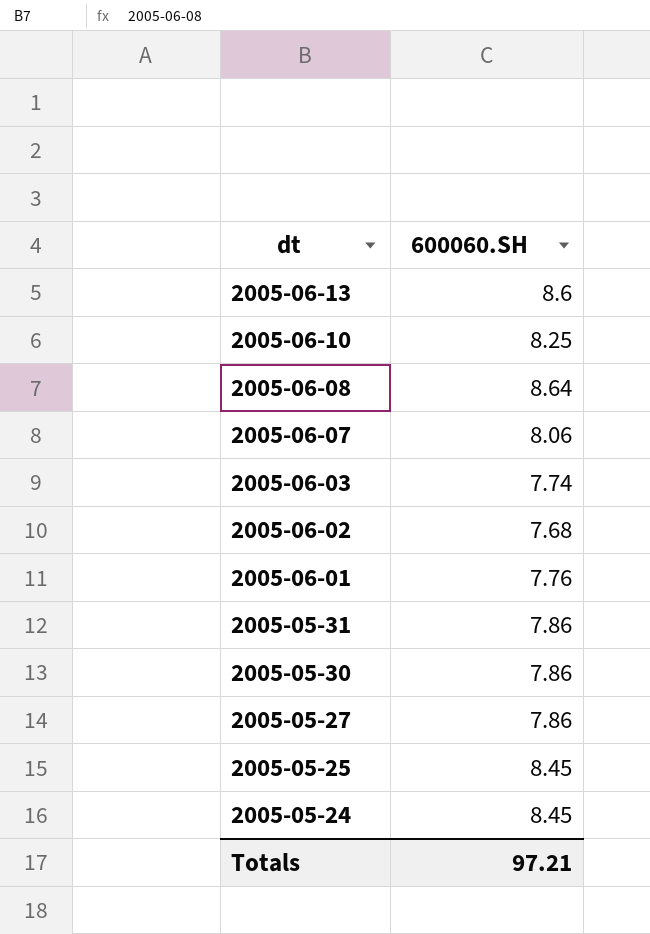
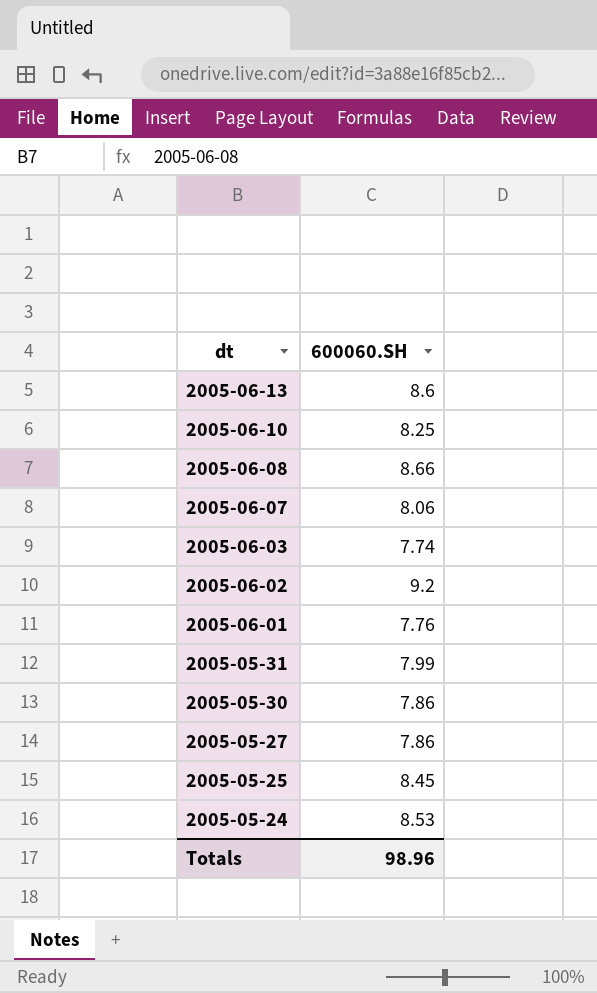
2005-06-08 | 600060.SH: 8.64 -> 8.66
2005-06-02 | 600060.SH: 7.68 -> 9.2
2005-05-31 | 600060.SH: 7.86 -> 7.99
2005-05-24 | 600060.SH: 8.45 -> 8.53
Totals | 600060.SH: 97.21 -> 98.96

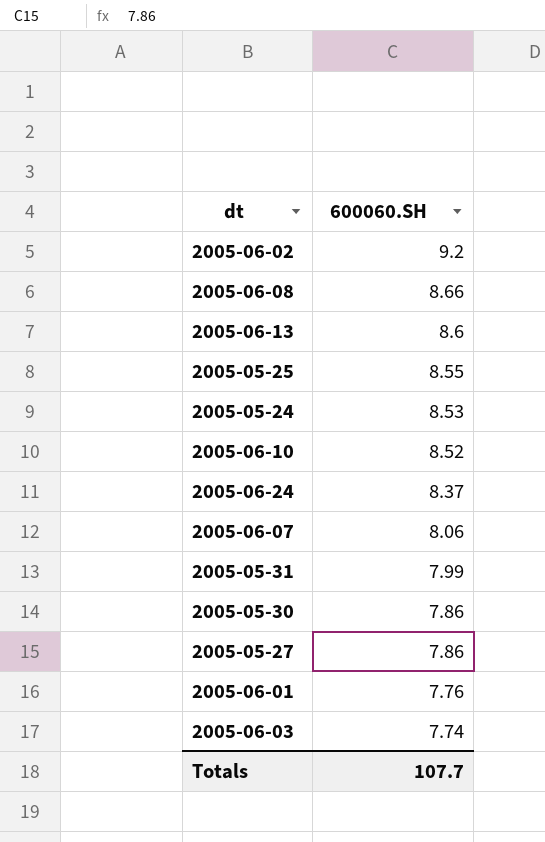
row order: dt descending -> 600060.SH descending
2005-05-25 | 600060.SH: 8.45 -> 8.55
2005-06-10 | 600060.SH: 8.25 -> 8.52
row 2005-06-24: none -> 8.37
Totals | 600060.SH: 98.96 -> 107.7

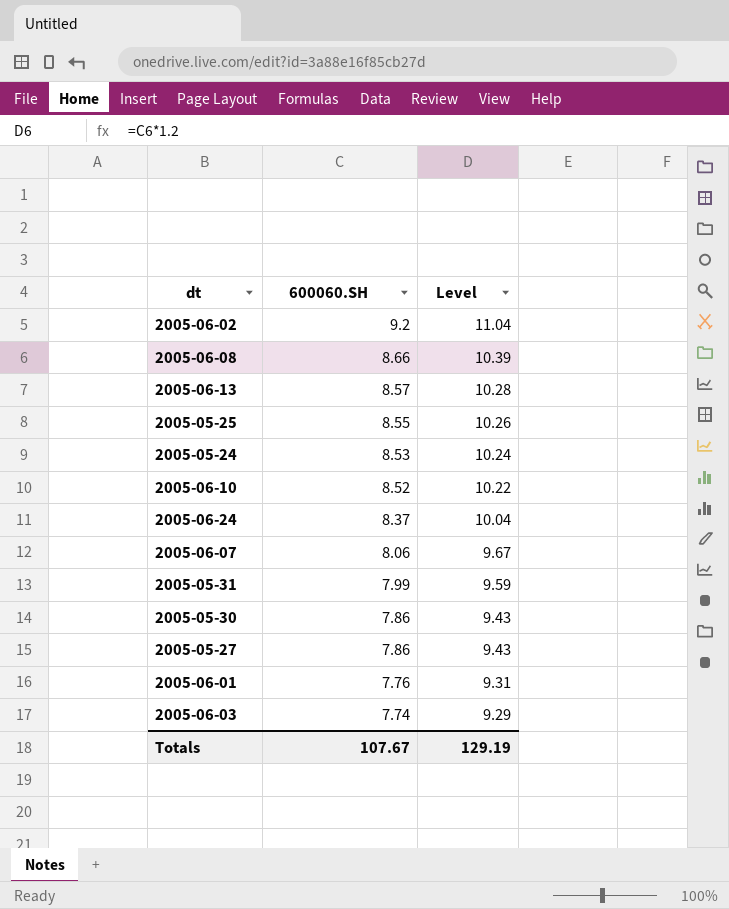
column Level | formula: none -> [600060.SH] * 1.2
2005-06-13 | 600060.SH: 8.6 -> 8.57
Totals | 600060.SH: 107.7 -> 107.67

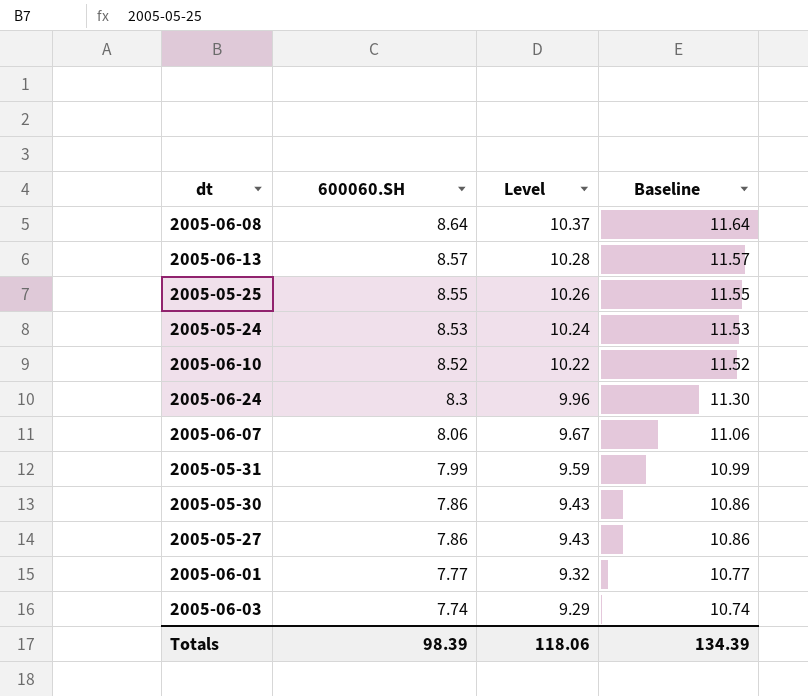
column Baseline | formula: none -> [600060.SH] + 3
row 2005-06-02: 9.2 | 11.04 -> none
2005-06-08 | 600060.SH: 8.66 -> 8.64
2005-06-08 | Level: 10.39 -> 10.37
2005-06-24 | 600060.SH: 8.37 -> 8.3
2005-06-24 | Level: 10.04 -> 9.96
2005-06-01 | 600060.SH: 7.76 -> 7.77
2005-06-01 | Level: 9.31 -> 9.32
Totals | 600060.SH: 107.67 -> 98.39
Totals | Level: 129.19 -> 118.06

